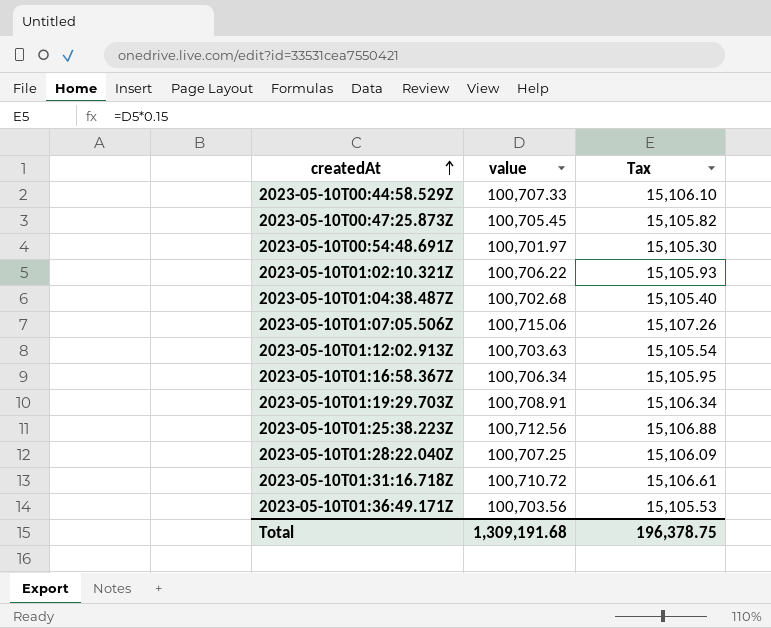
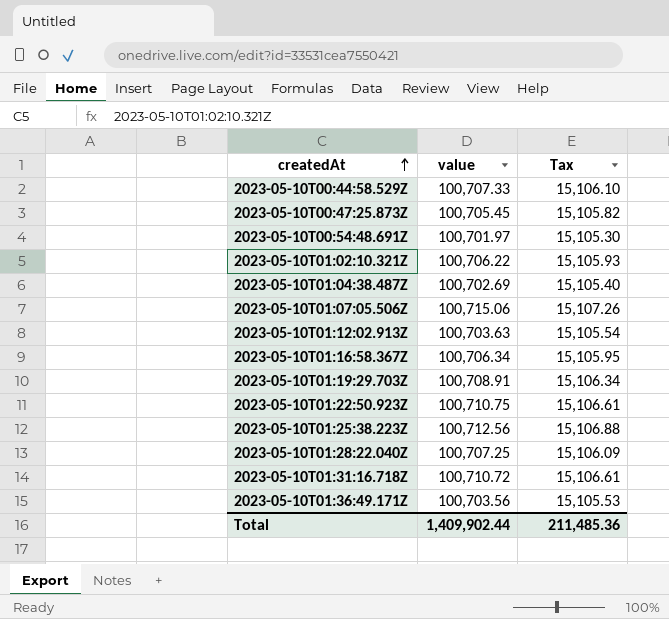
2023-05-10T01:04:38.487Z | value: 100,702.68 -> 100,702.69
row 2023-05-10T01:22:50.923Z: none -> 100,710.75 | 15,106.61
Total | value: 1,309,191.68 -> 1,409,902.44
Total | Tax: 196,378.75 -> 211,485.36

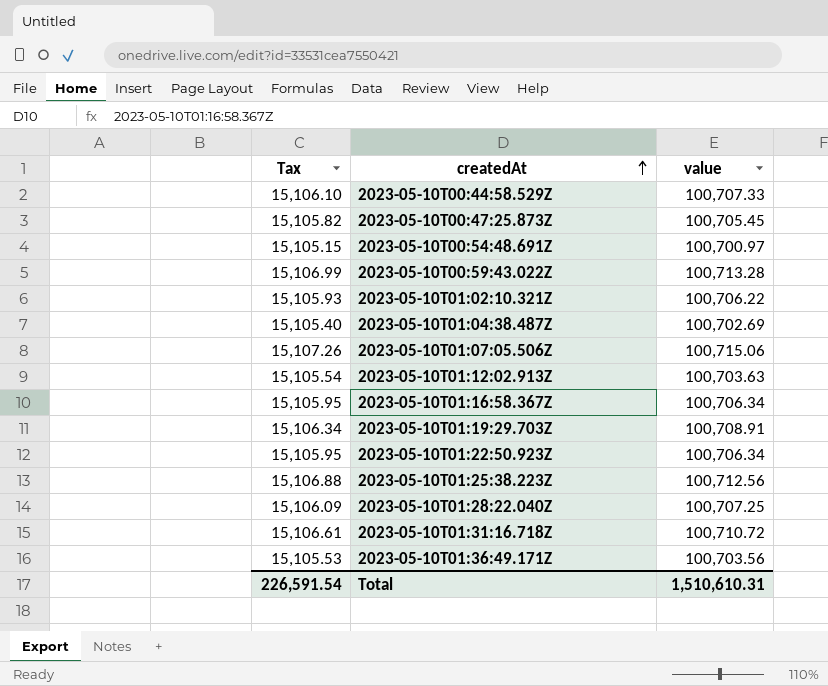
column Tax | position: 3 -> 1
2023-05-10T00:54:48.691Z | Tax: 15,105.30 -> 15,105.15
2023-05-10T00:54:48.691Z | value: 100,701.97 -> 100,700.97
row 2023-05-10T00:59:43.022Z: none -> 15,106.99 | 100,713.28
2023-05-10T01:22:50.923Z | Tax: 15,106.61 -> 15,105.95
2023-05-10T01:22:50.923Z | value: 100,710.75 -> 100,706.34
Total | Tax: 211,485.36 -> 226,591.54
Total | value: 1,409,902.44 -> 1,510,610.31

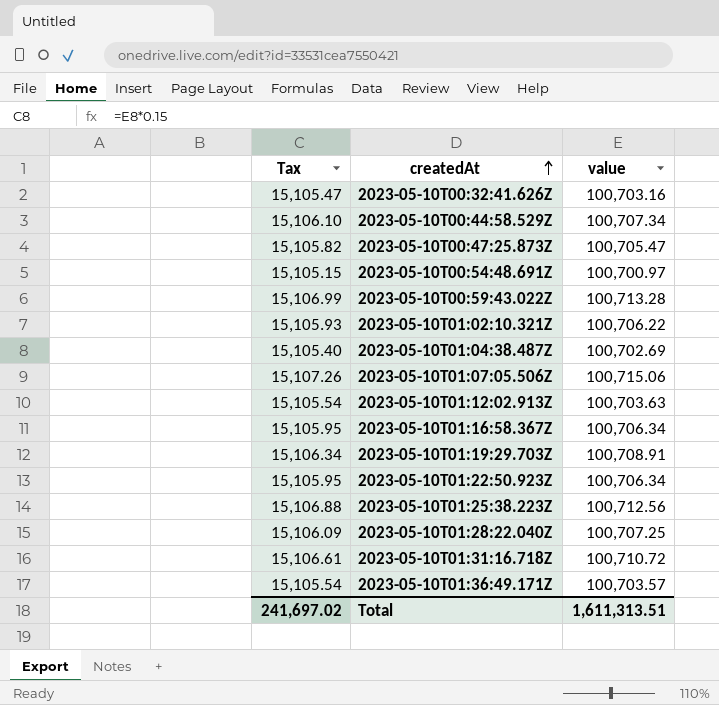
row 2023-05-10T00:32:41.626Z: none -> 15,105.47 | 100,703.16
2023-05-10T00:44:58.529Z | value: 100,707.33 -> 100,707.34
2023-05-10T00:47:25.873Z | value: 100,705.45 -> 100,705.47
2023-05-10T01:36:49.171Z | Tax: 15,105.53 -> 15,105.54
2023-05-10T01:36:49.171Z | value: 100,703.56 -> 100,703.57
Total | Tax: 226,591.54 -> 241,697.02
Total | value: 1,510,610.31 -> 1,611,313.51

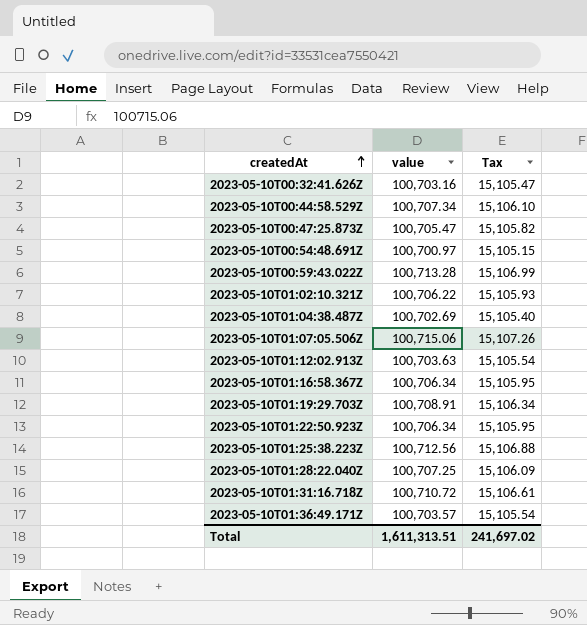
column Tax | position: 1 -> 3

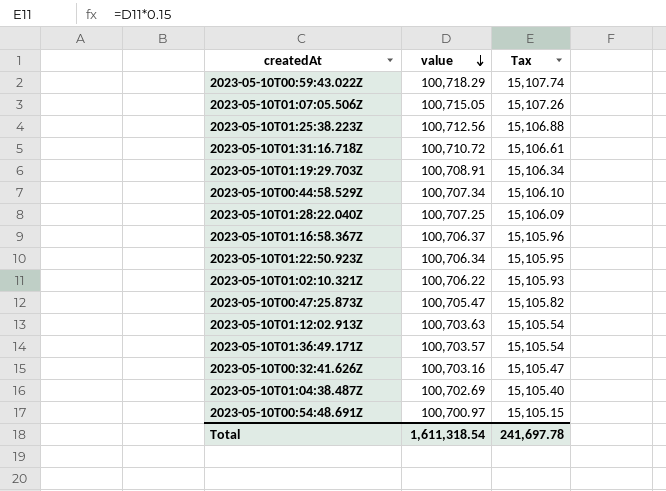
row order: createdAt ascending -> value descending
2023-05-10T00:59:43.022Z | value: 100,713.28 -> 100,718.29
2023-05-10T00:59:43.022Z | Tax: 15,106.99 -> 15,107.74
2023-05-10T01:07:05.506Z | value: 100,715.06 -> 100,715.05
2023-05-10T01:16:58.367Z | value: 100,706.34 -> 100,706.37
2023-05-10T01:16:58.367Z | Tax: 15,105.95 -> 15,105.96
Total | value: 1,611,313.51 -> 1,611,318.54
Total | Tax: 241,697.02 -> 241,697.78

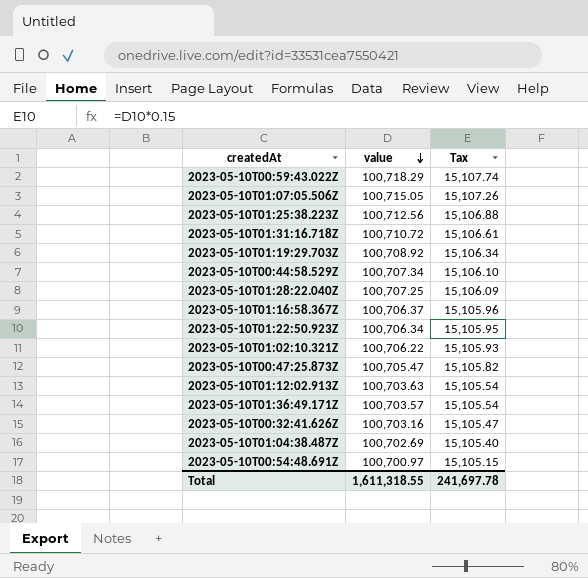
2023-05-10T01:19:29.703Z | value: 100,708.91 -> 100,708.92
Total | value: 1,611,318.54 -> 1,611,318.55

